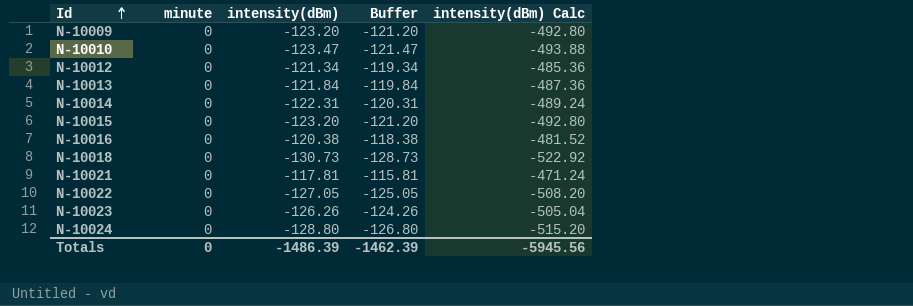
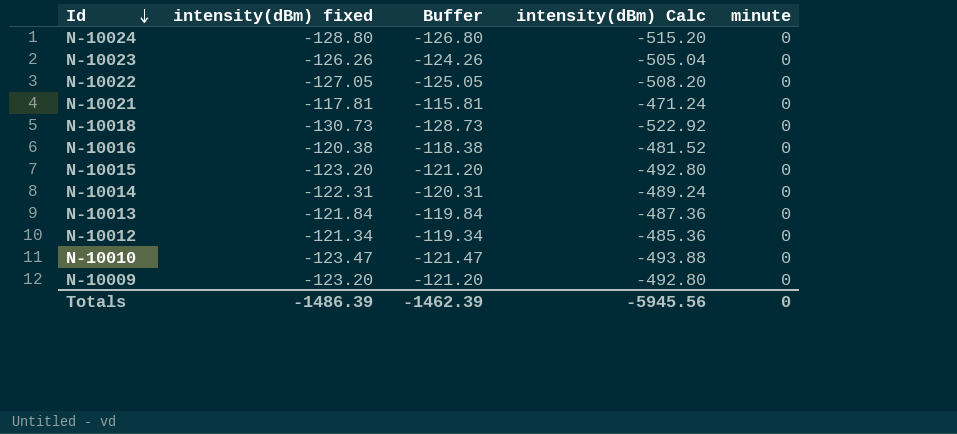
row order: Id ascending -> Id descending
column name: intensity(dBm) -> intensity(dBm) fixed
column minute | position: 2 -> 5

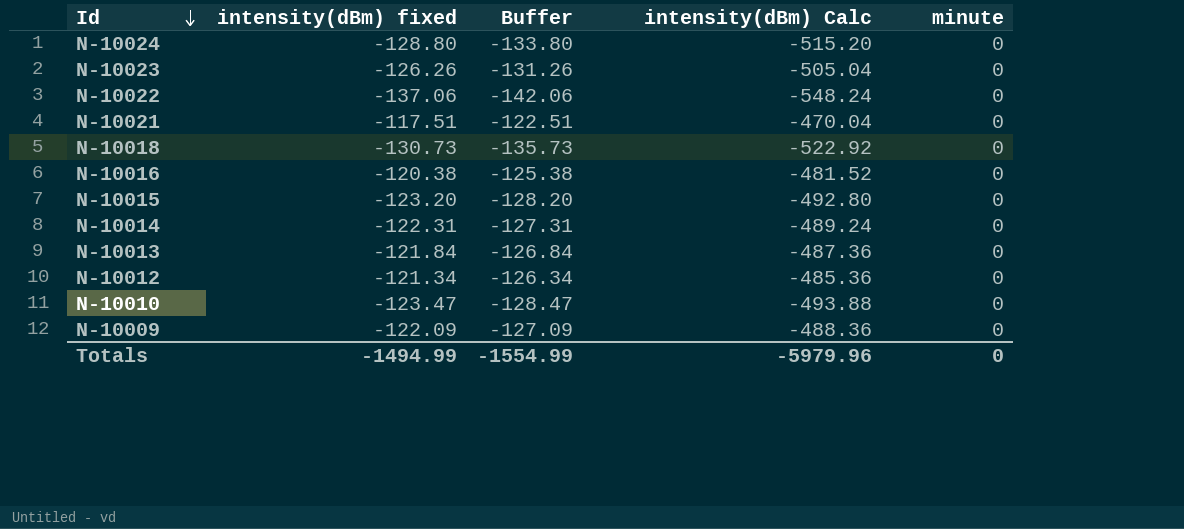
column Buffer | formula: [intensity(dBm) fixed] + 2 -> [intensity(dBm) fixed] - 5
N-10022 | intensity(dBm) fixed: -127.05 -> -137.06
N-10022 | intensity(dBm) Calc: -508.20 -> -548.24
N-10021 | intensity(dBm) fixed: -117.81 -> -117.51
N-10021 | intensity(dBm) Calc: -471.24 -> -470.04
N-10009 | intensity(dBm) fixed: -123.20 -> -122.09
N-10009 | intensity(dBm) Calc: -492.80 -> -488.36
Totals | intensity(dBm) fixed: -1486.39 -> -1494.99
Totals | Buffer: -1462.39 -> -1554.99
Totals | intensity(dBm) Calc: -5945.56 -> -5979.96

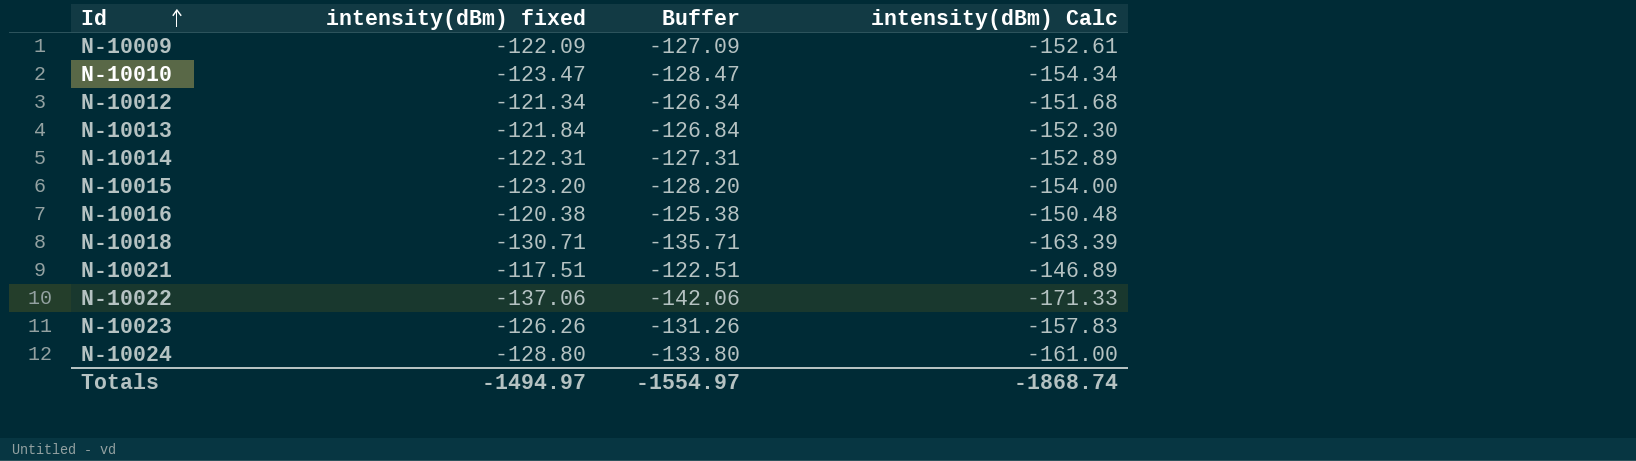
row order: Id descending -> Id ascending
column minute | position: 5 -> none
column intensity(dBm) Calc | formula: [intensity(dBm) fixed] * 4 -> [intensity(dBm) fixed] * 1.25
N-10018 | intensity(dBm) fixed: -130.73 -> -130.71
N-10018 | Buffer: -135.73 -> -135.71
Totals | intensity(dBm) fixed: -1494.99 -> -1494.97
Totals | Buffer: -1554.99 -> -1554.97
Totals | intensity(dBm) Calc: -5979.96 -> -1868.74

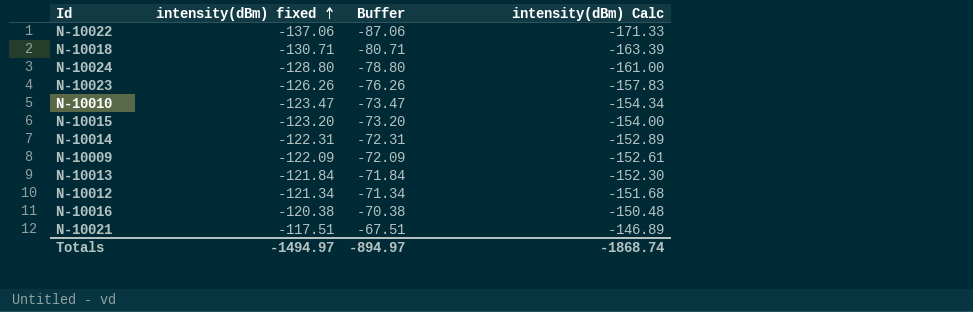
row order: Id ascending -> intensity(dBm) fixed ascending
column Buffer | formula: [intensity(dBm) fixed] - 5 -> [intensity(dBm) fixed] + 50
Totals | Buffer: -1554.97 -> -894.97

